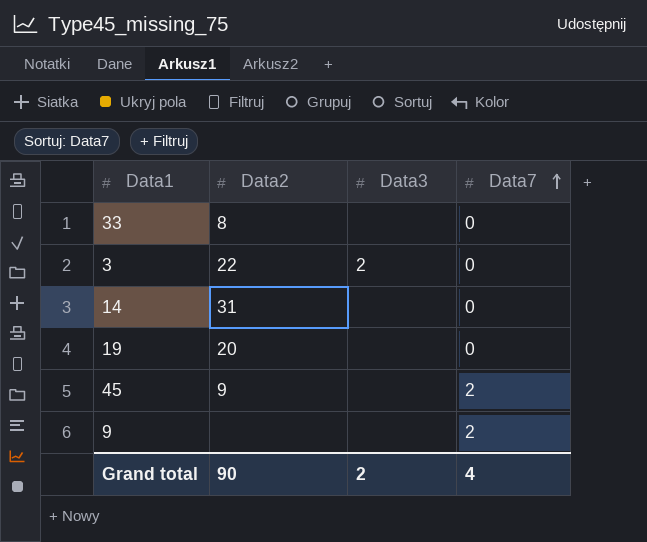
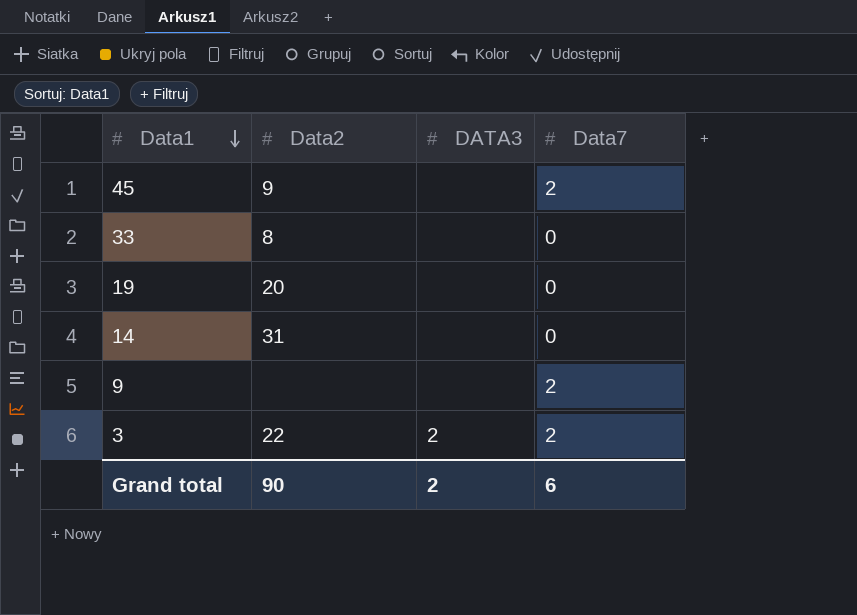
row order: Data7 ascending -> Data1 descending
column name: Data3 -> DATA3
3 | Data7: 0 -> 2
Grand total | Data7: 4 -> 6

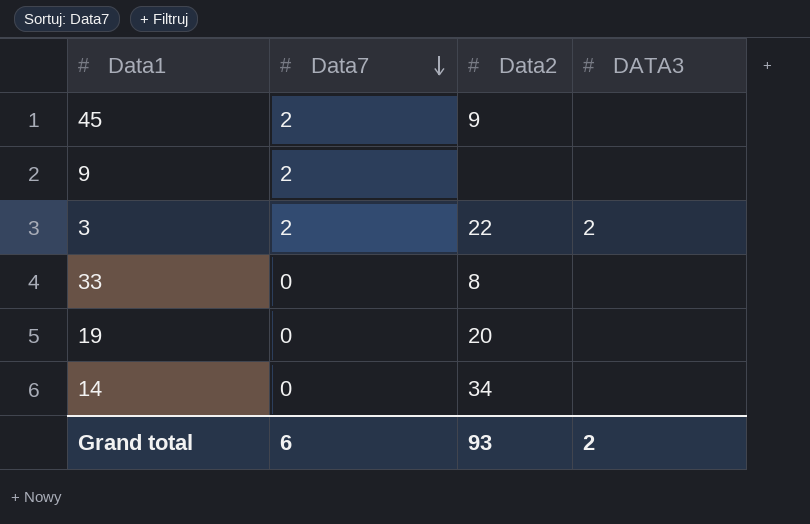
row order: Data1 descending -> Data7 descending
column Data7 | position: 4 -> 2
14 | Data2: 31 -> 34
Grand total | Data2: 90 -> 93

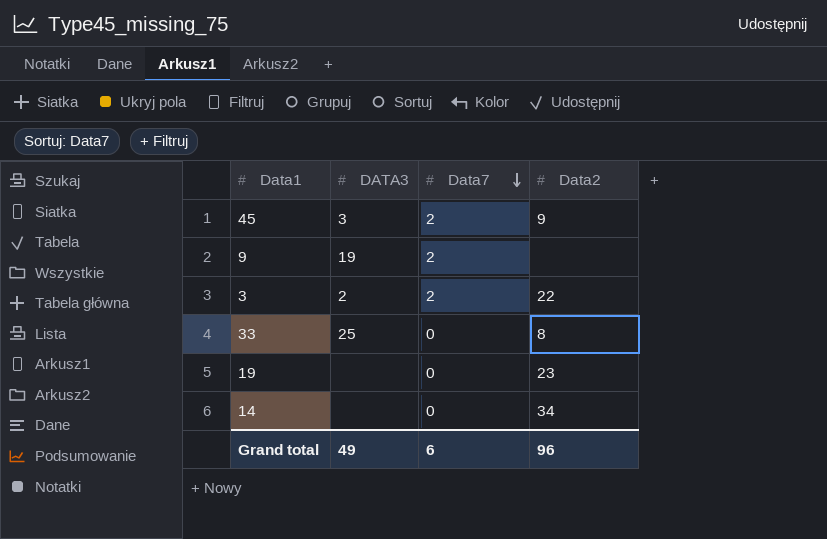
column DATA3 | position: 4 -> 2
45 | DATA3: none -> 3
9 | DATA3: none -> 19
33 | DATA3: none -> 25
19 | Data2: 20 -> 23
Grand total | DATA3: 2 -> 49
Grand total | Data2: 93 -> 96

